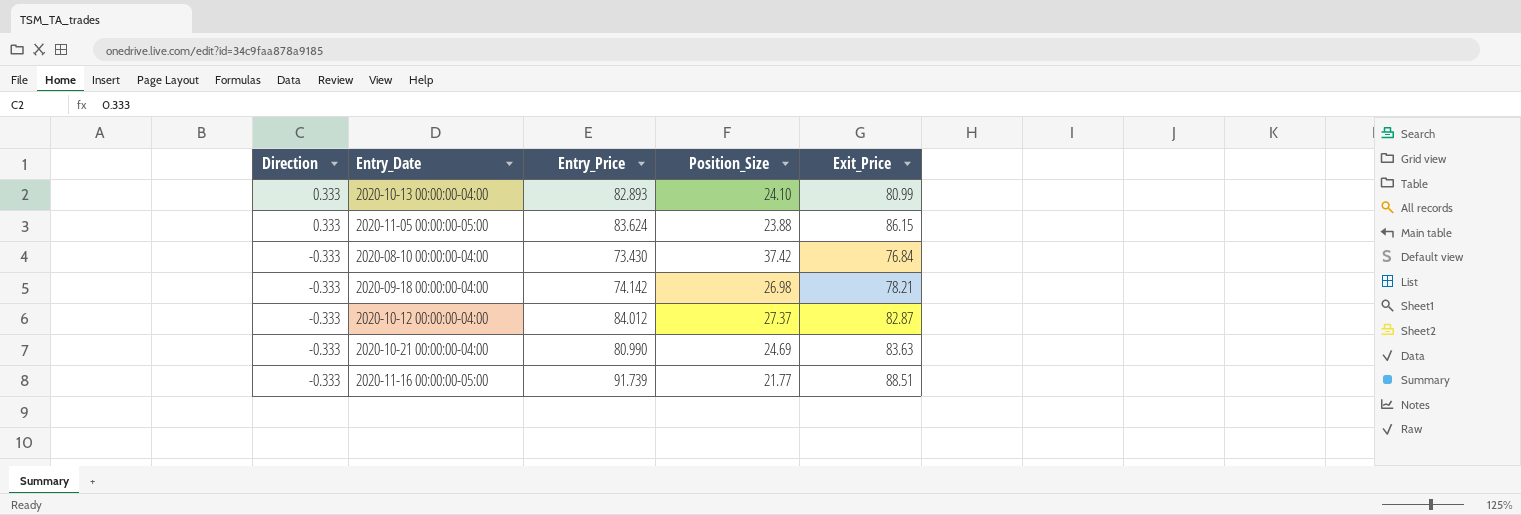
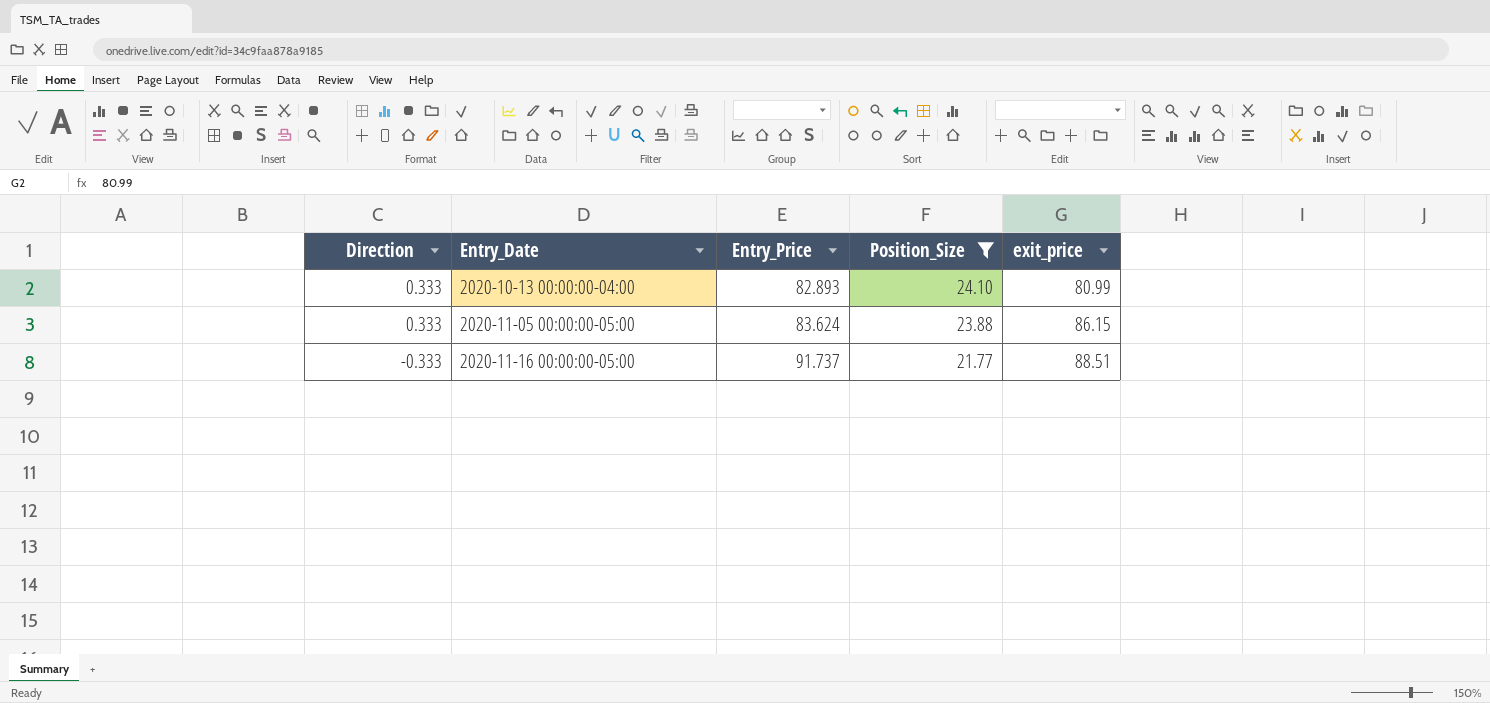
filter: none -> Position_Size <= 24.10
column name: Exit_Price -> exit_price
2020-11-16 00:00:00-05:00 | Entry_Price: 91.739 -> 91.737

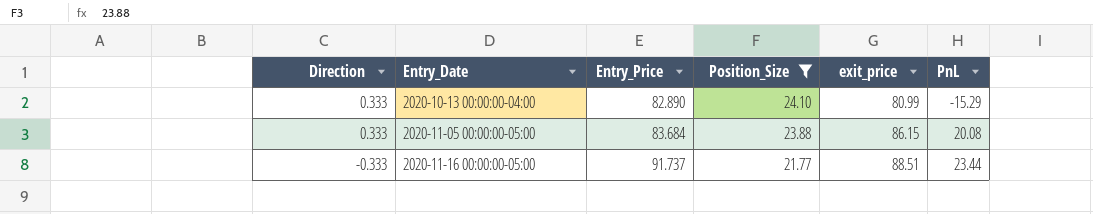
column PnL | position: none -> 6
2020-10-13 00:00:00-04:00 | Entry_Price: 82.893 -> 82.890
2020-11-05 00:00:00-05:00 | Entry_Price: 83.624 -> 83.684

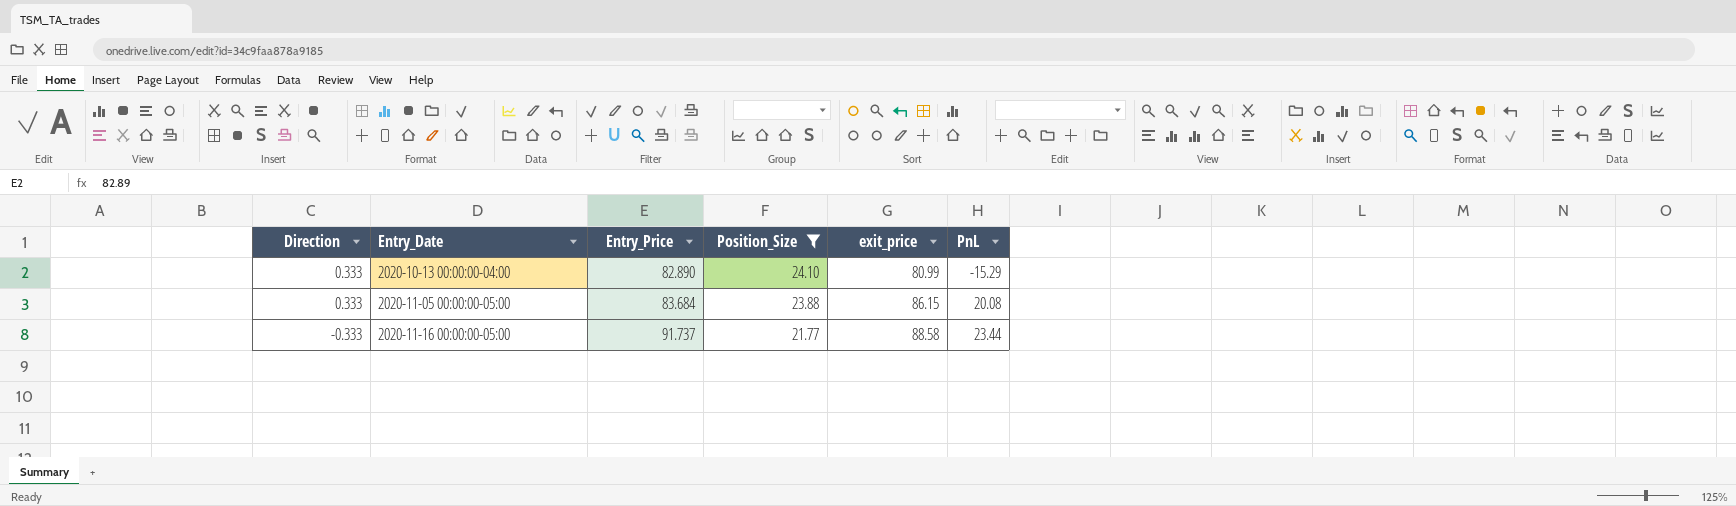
2020-11-16 00:00:00-05:00 | exit_price: 88.51 -> 88.58

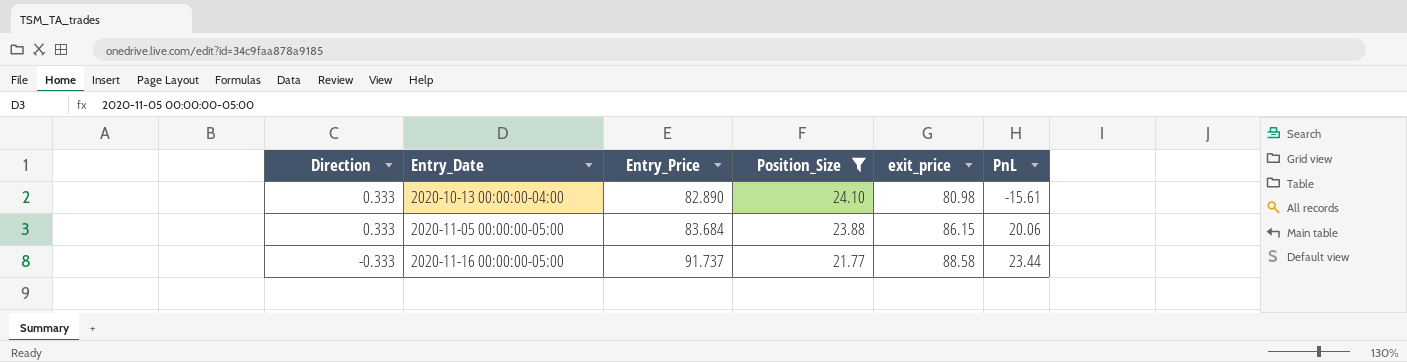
2020-10-13 00:00:00-04:00 | exit_price: 80.99 -> 80.98
2020-10-13 00:00:00-04:00 | PnL: -15.29 -> -15.61
2020-11-05 00:00:00-05:00 | PnL: 20.08 -> 20.06

